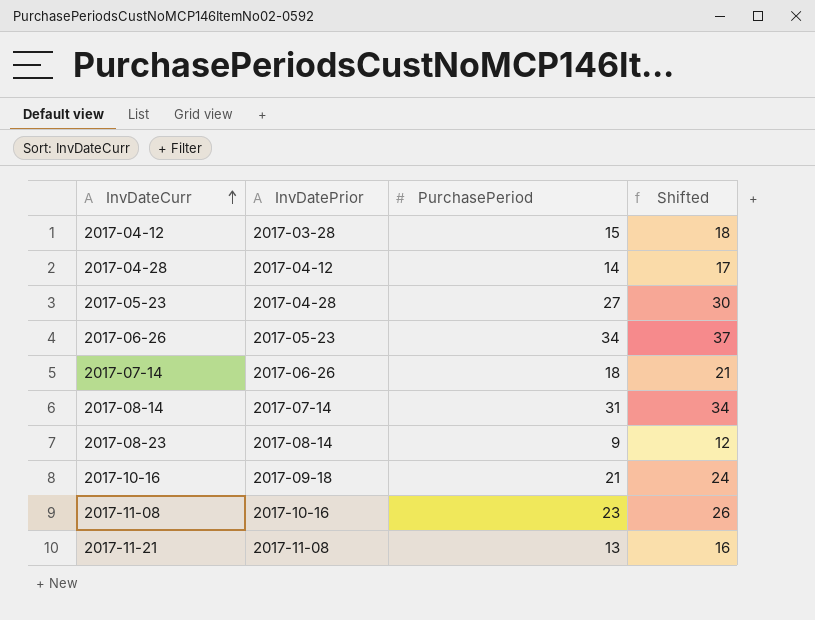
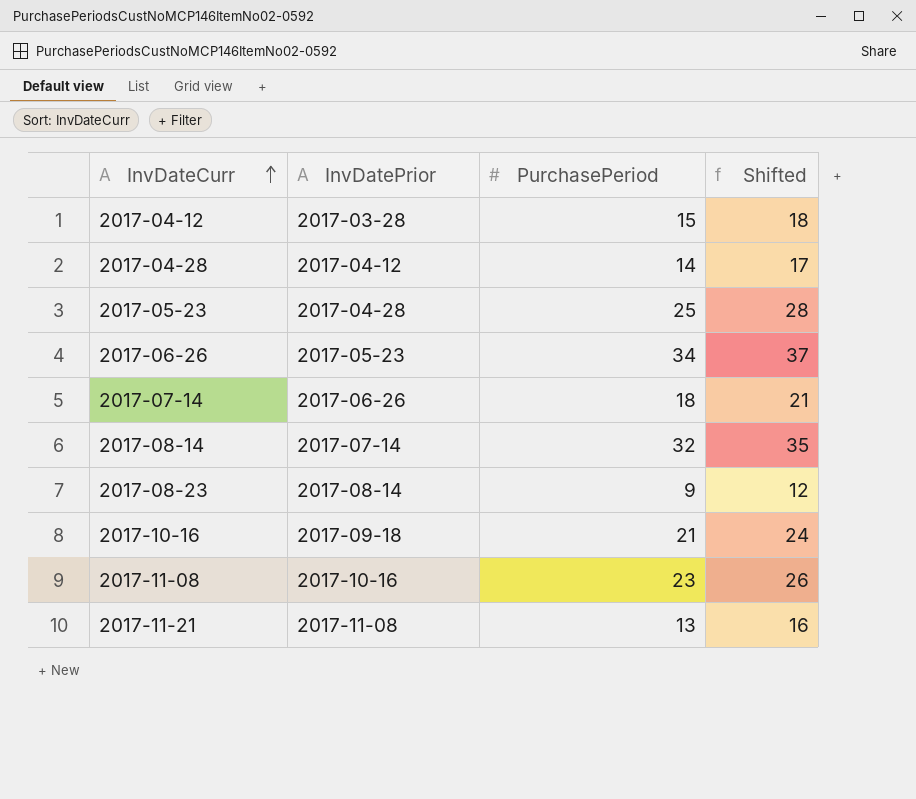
2017-05-23 | PurchasePeriod: 27 -> 25
2017-05-23 | Shifted: 30 -> 28
2017-08-14 | PurchasePeriod: 31 -> 32
2017-08-14 | Shifted: 34 -> 35

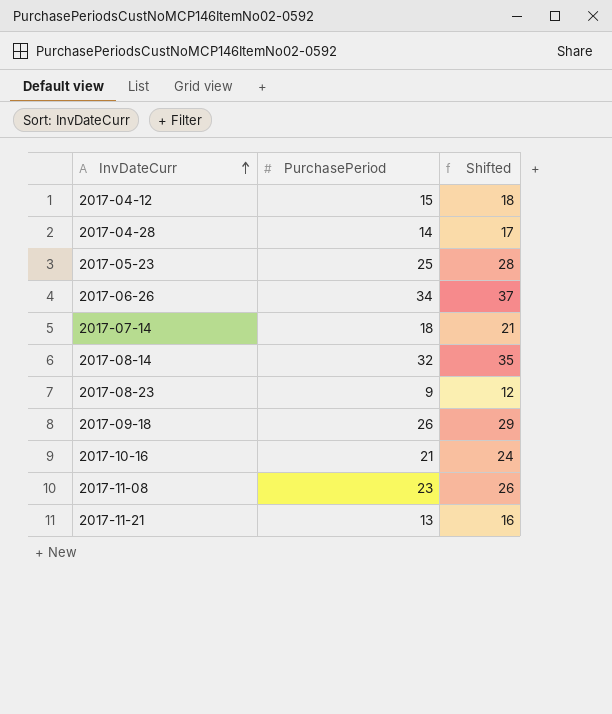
column InvDatePrior | position: 2 -> none
row 2017-09-18: none -> 26 | 29

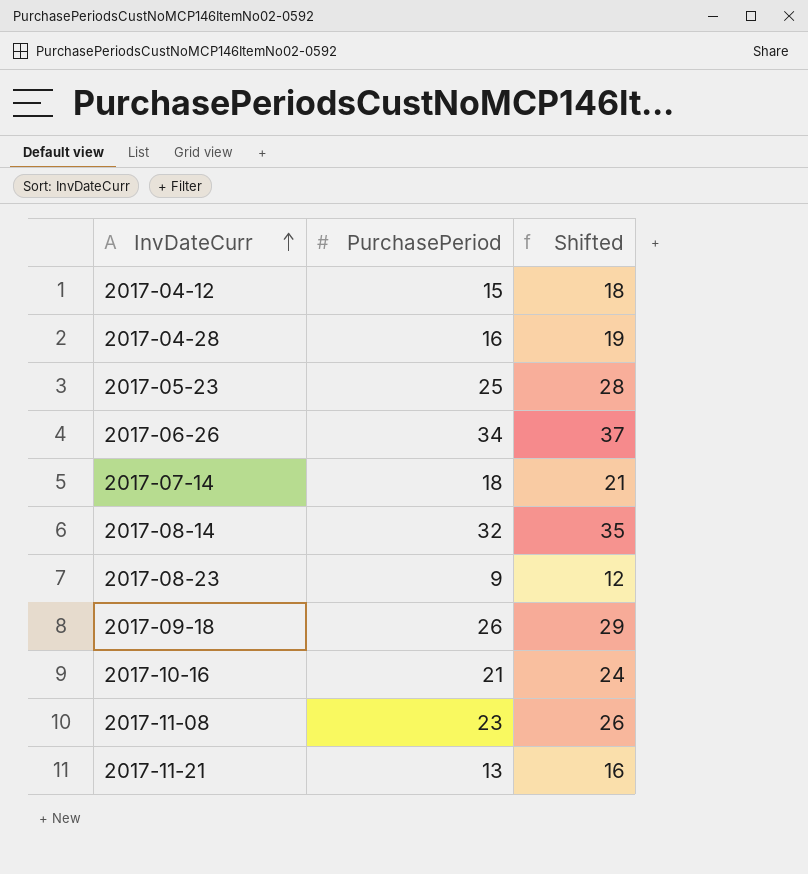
2017-04-28 | PurchasePeriod: 14 -> 16
2017-04-28 | Shifted: 17 -> 19

